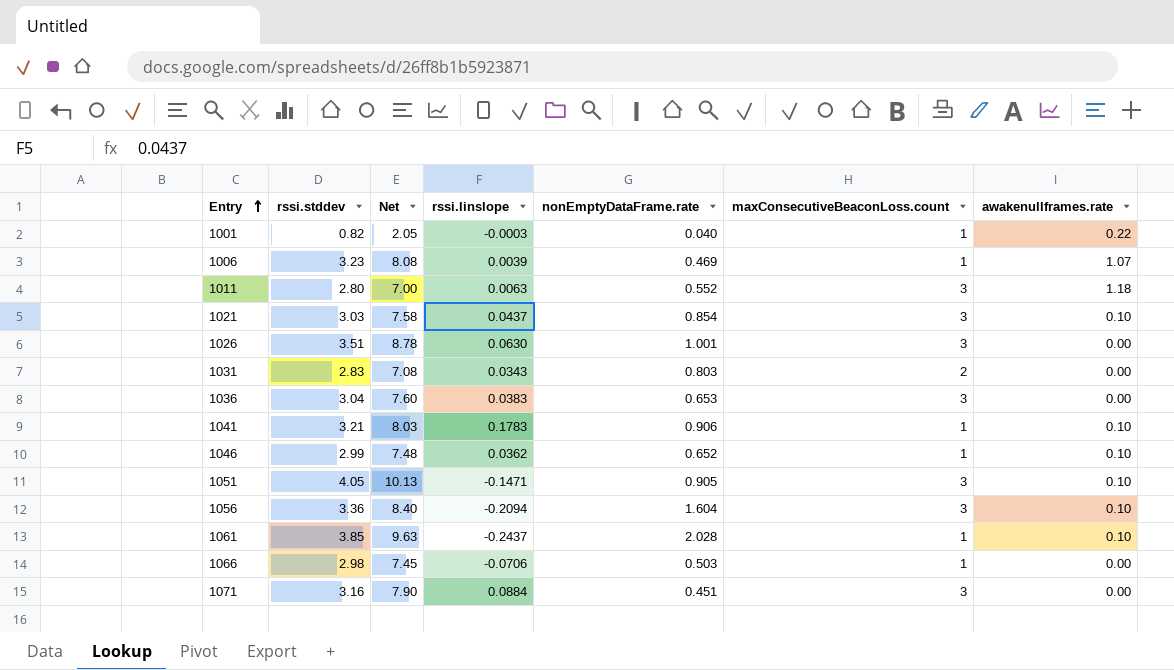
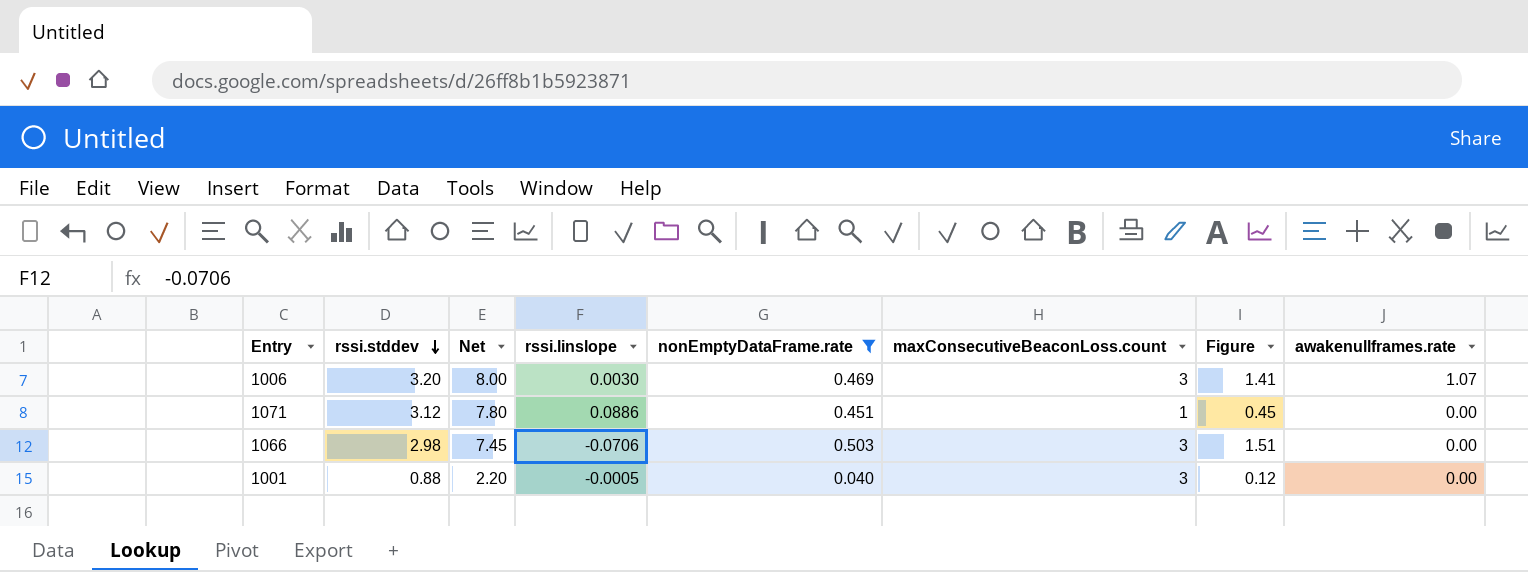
filter: none -> nonEmptyDataFrame.rate <= 0.503
row order: Entry ascending -> rssi.stddev descending
column Figure | formula: none -> [nonEmptyDataFrame.rate] * [maxConsecutiveBeaconLoss.count]
1006 | rssi.stddev: 3.23 -> 3.20
1006 | Net: 8.08 -> 8.00
1006 | rssi.linslope: 0.0039 -> 0.0030
1006 | maxConsecutiveBeaconLoss.count: 1 -> 3
1071 | rssi.stddev: 3.16 -> 3.12
1071 | Net: 7.90 -> 7.80
1071 | rssi.linslope: 0.0884 -> 0.0886
1071 | maxConsecutiveBeaconLoss.count: 3 -> 1
1066 | maxConsecutiveBeaconLoss.count: 1 -> 3
1001 | rssi.stddev: 0.82 -> 0.88
1001 | Net: 2.05 -> 2.20
1001 | rssi.linslope: -0.0003 -> -0.0005
1001 | maxConsecutiveBeaconLoss.count: 1 -> 3
1001 | awakenullframes.rate: 0.22 -> 0.00

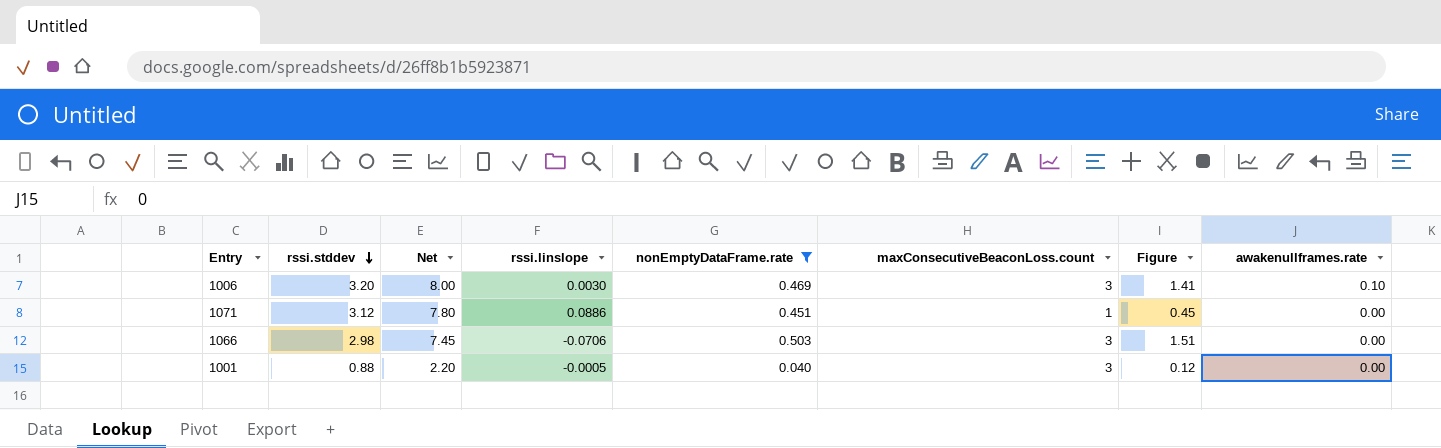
1006 | awakenullframes.rate: 1.07 -> 0.10

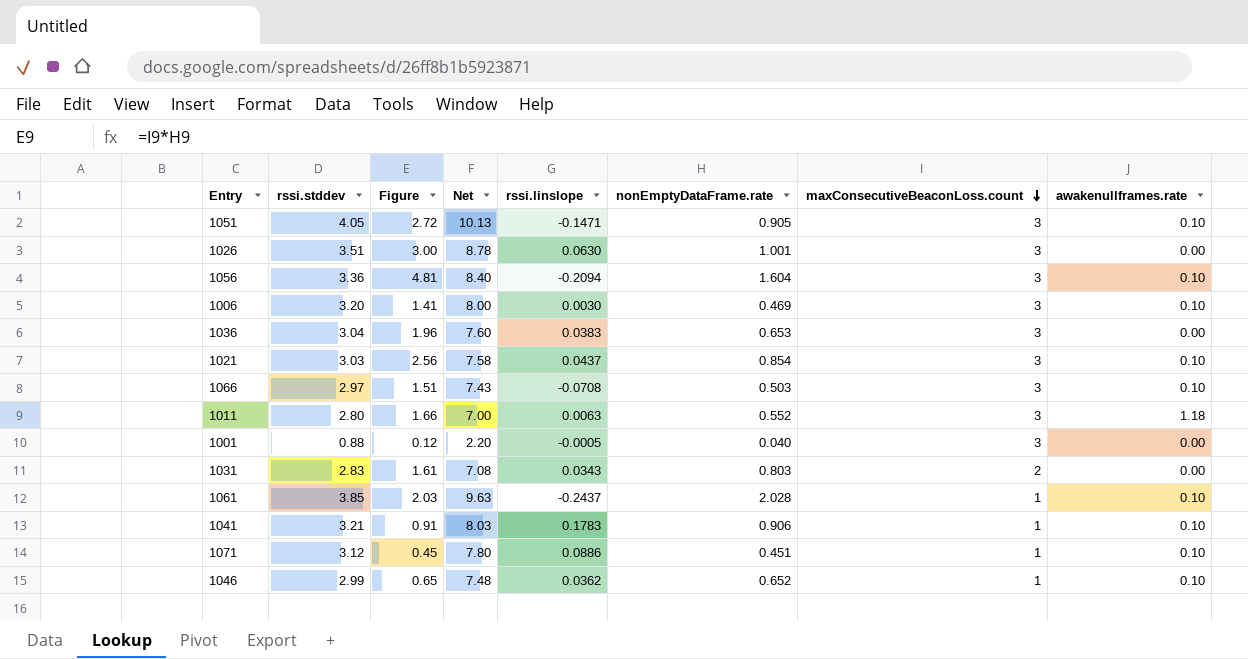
filter: nonEmptyDataFrame.rate <= 0.503 -> none
row order: rssi.stddev descending -> maxConsecutiveBeaconLoss.count descending
column Figure | position: 7 -> 3
1066 | rssi.stddev: 2.98 -> 2.97
1066 | Net: 7.45 -> 7.43
1066 | rssi.linslope: -0.0706 -> -0.0708
1066 | awakenullframes.rate: 0.00 -> 0.10
1071 | awakenullframes.rate: 0.00 -> 0.10

